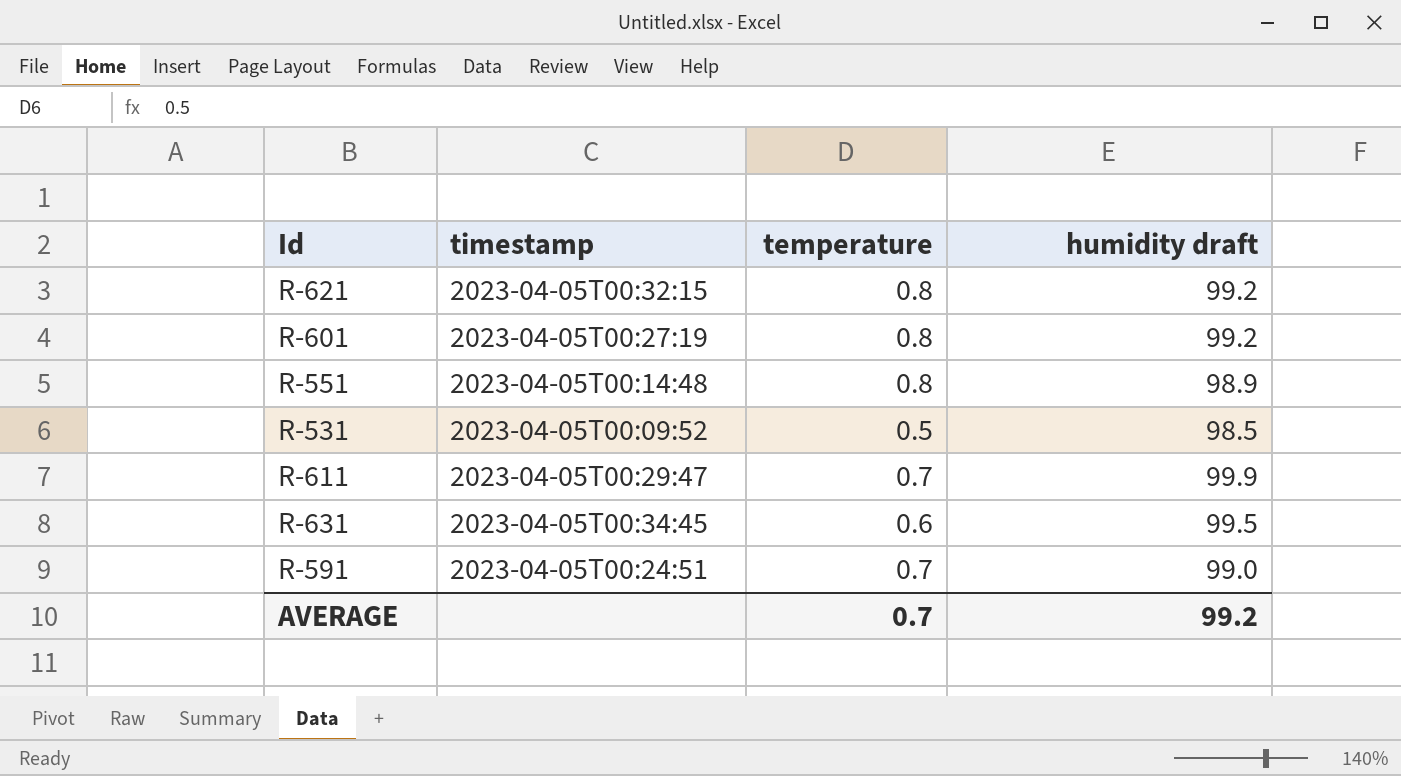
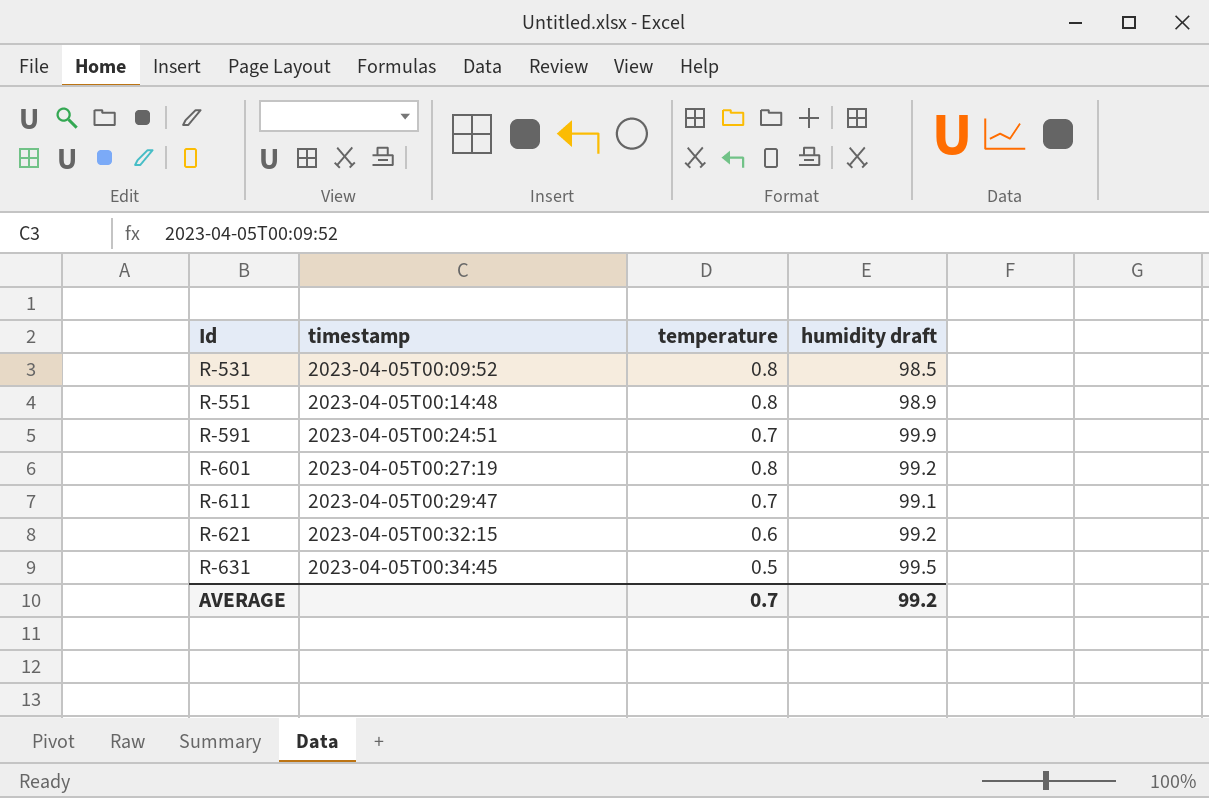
row order: none -> Id ascending
R-531 | temperature: 0.5 -> 0.8
R-591 | humidity draft: 99.0 -> 99.9
R-611 | humidity draft: 99.9 -> 99.1
R-621 | temperature: 0.8 -> 0.6
R-631 | temperature: 0.6 -> 0.5

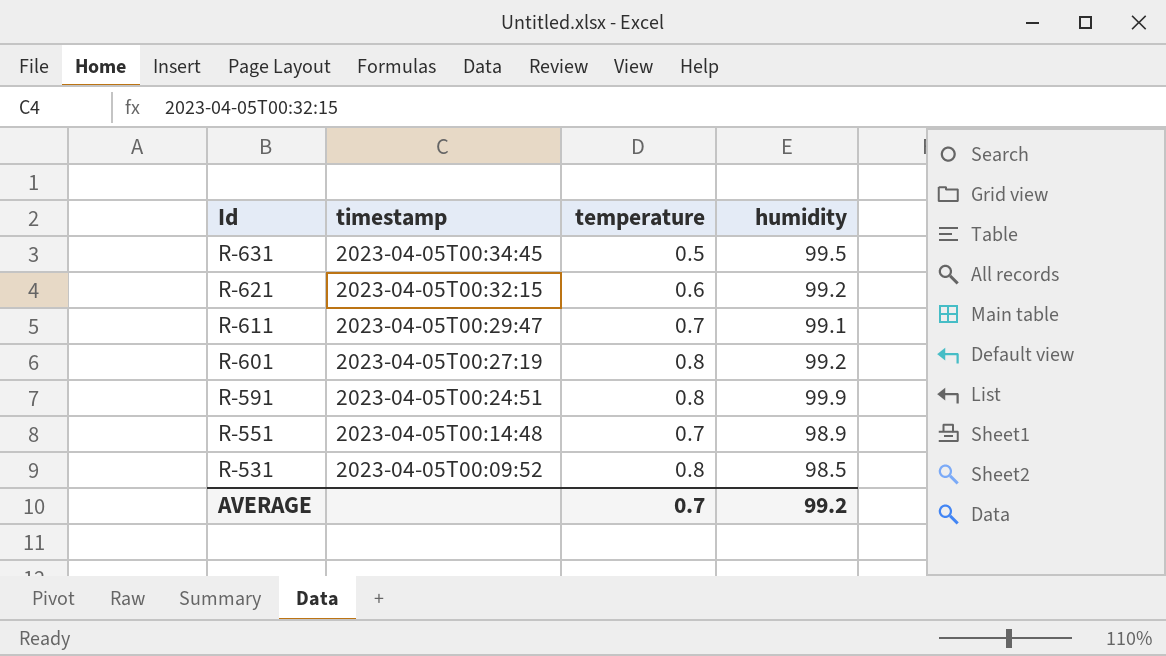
row order: Id ascending -> Id descending
column name: humidity draft -> humidity
R-591 | temperature: 0.7 -> 0.8
R-551 | temperature: 0.8 -> 0.7

